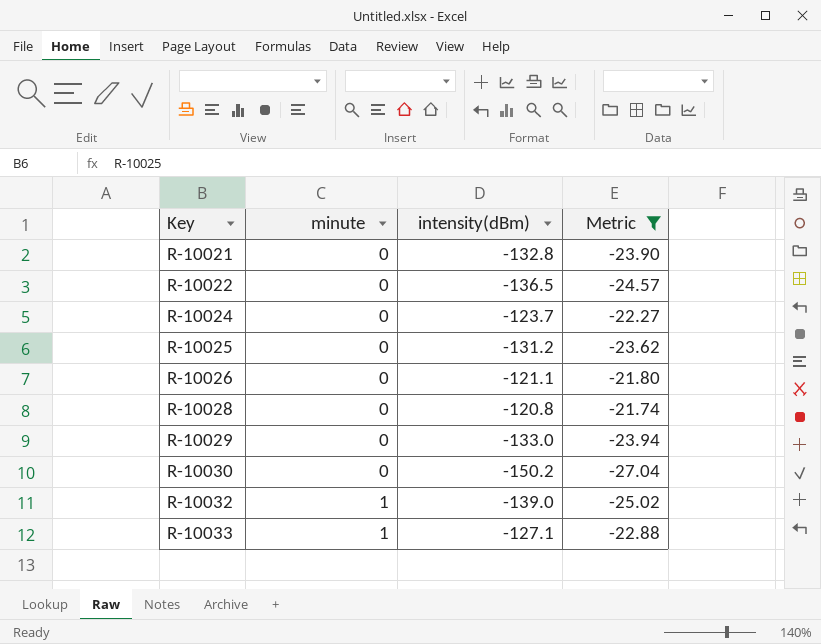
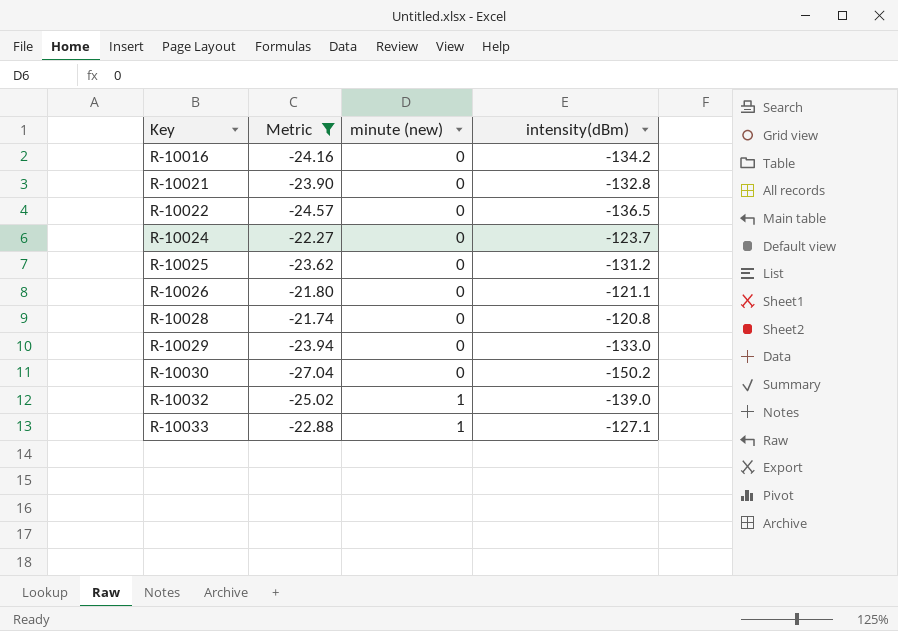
column Metric | position: 4 -> 2
column name: minute -> minute (new)
row R-10016: none -> -24.16 | 0 | -134.2

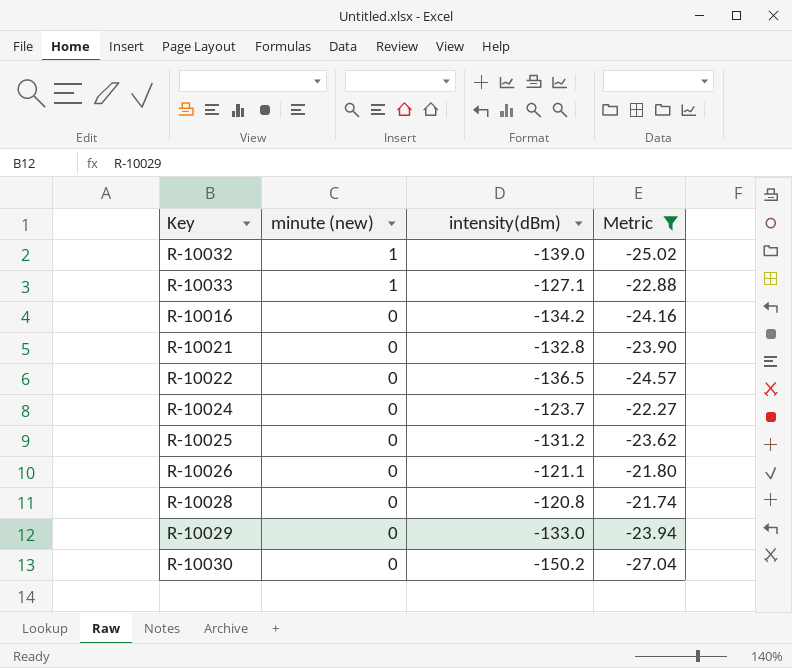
row order: Key ascending -> minute (new) descending
column Metric | position: 2 -> 4

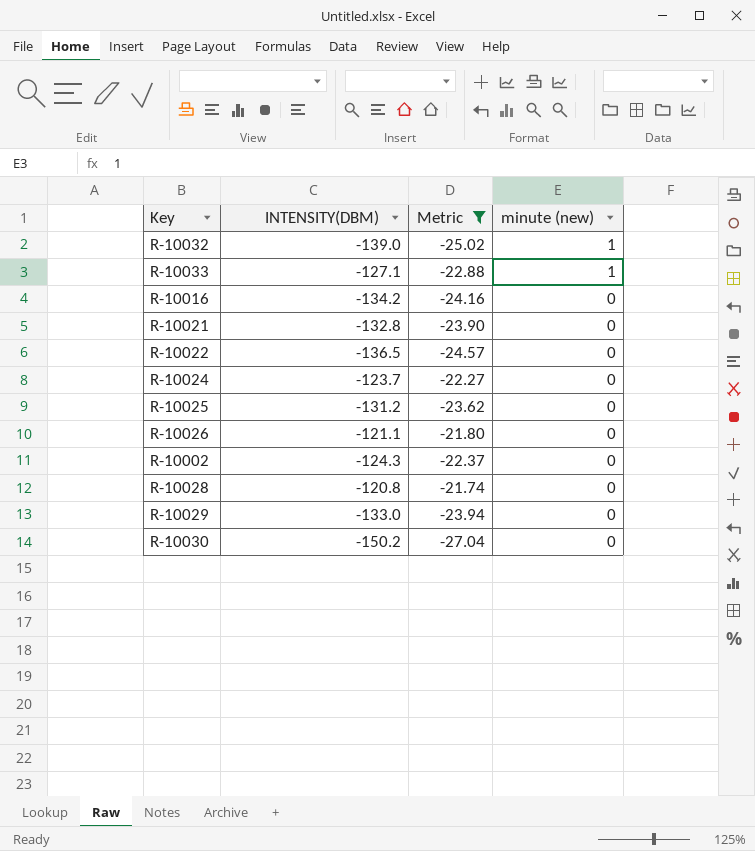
column name: intensity(dBm) -> INTENSITY(DBM)
column minute (new) | position: 2 -> 4
row R-10002: none -> -124.3 | -22.37 | 0

